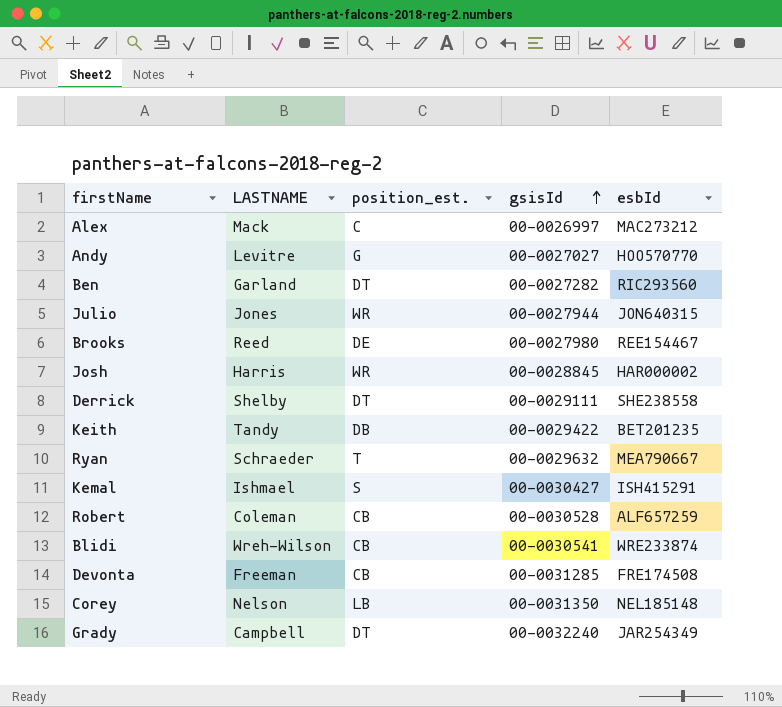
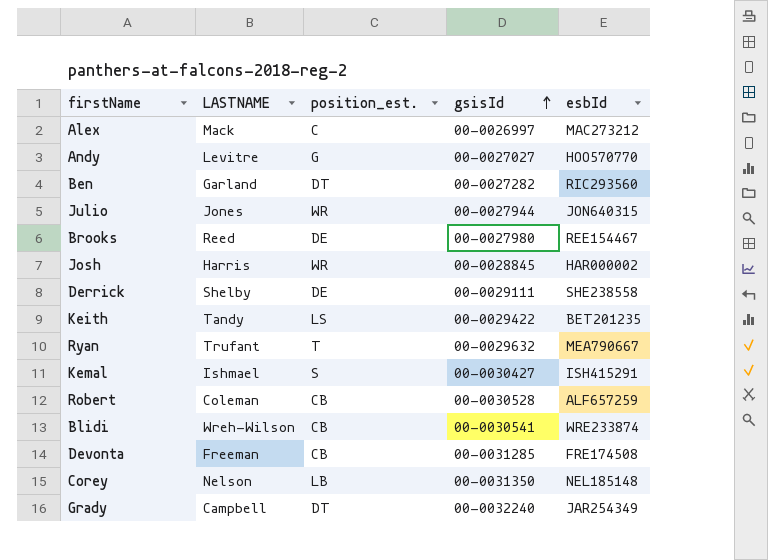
Derrick | position_est.: DT -> DE
Keith | position_est.: DB -> LS
Ryan | LASTNAME: Schraeder -> Trufant

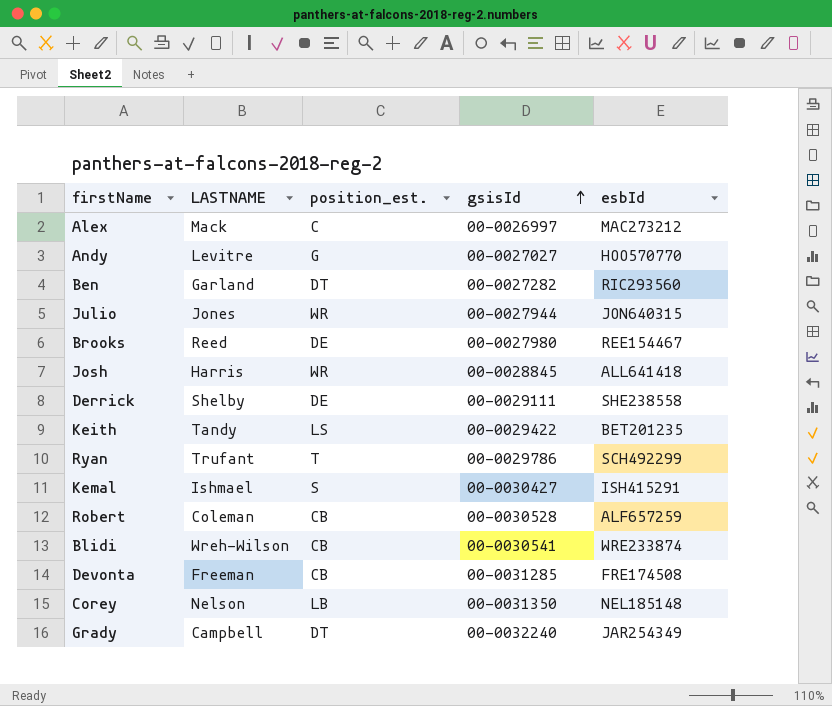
Josh | esbId: HAR000002 -> ALL641418
Ryan | gsisId: 00-0029632 -> 00-0029786
Ryan | esbId: MEA790667 -> SCH492299

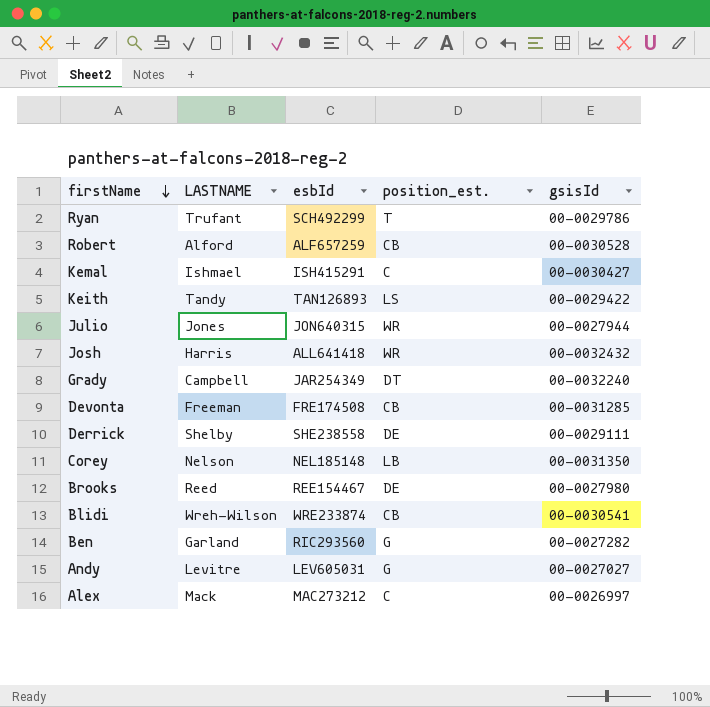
row order: gsisId ascending -> firstName descending
column esbId | position: 5 -> 3
Robert | LASTNAME: Coleman -> Alford
Kemal | position_est.: S -> C
Keith | esbId: BET201235 -> TAN126893
Josh | gsisId: 00-0028845 -> 00-0032432
Ben | position_est.: DT -> G
Andy | esbId: HOO570770 -> LEV605031

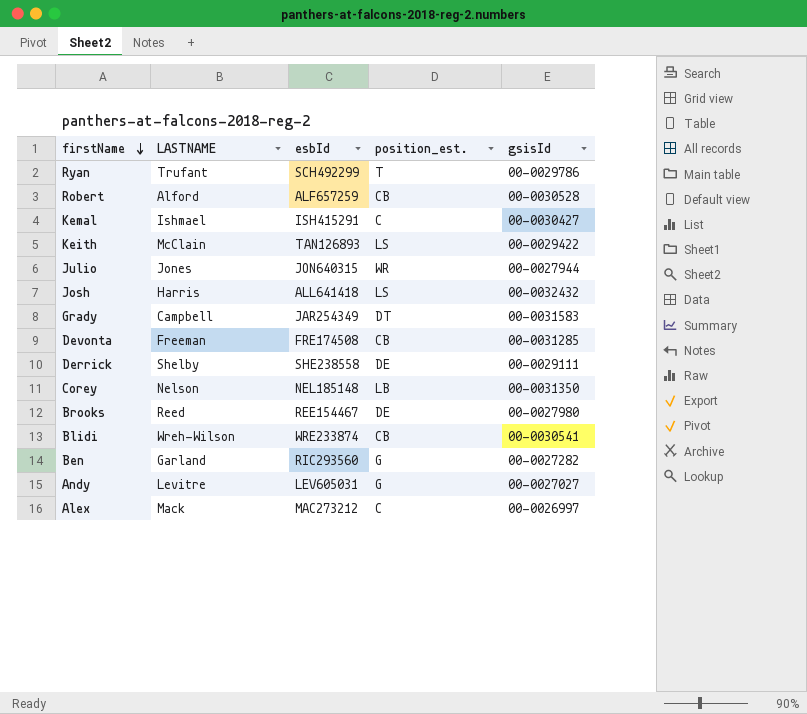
Keith | LASTNAME: Tandy -> McClain
Josh | position_est.: WR -> LS
Grady | gsisId: 00-0032240 -> 00-0031583

